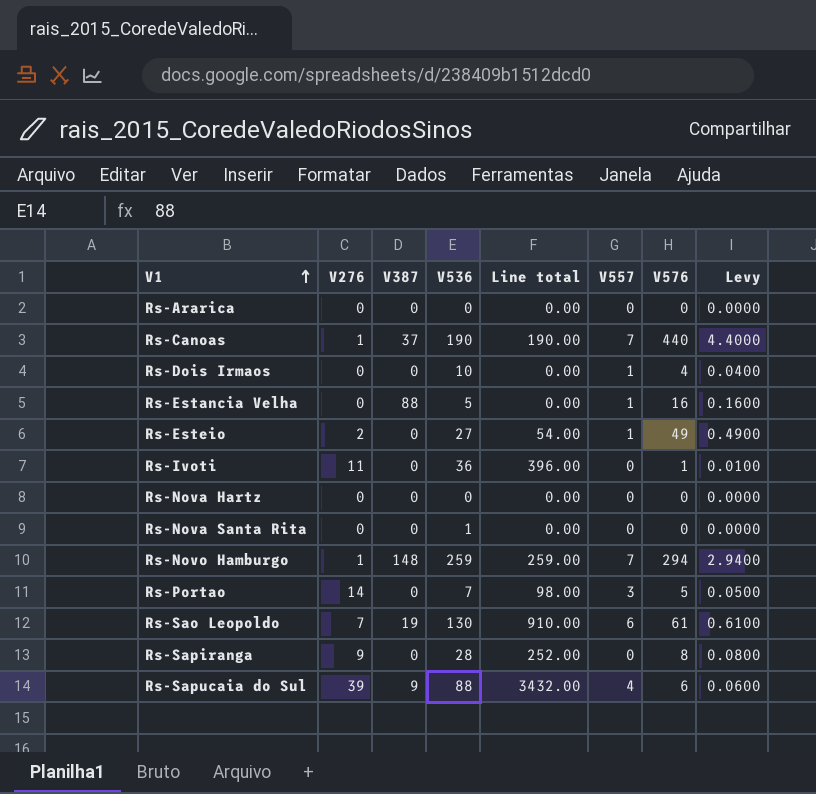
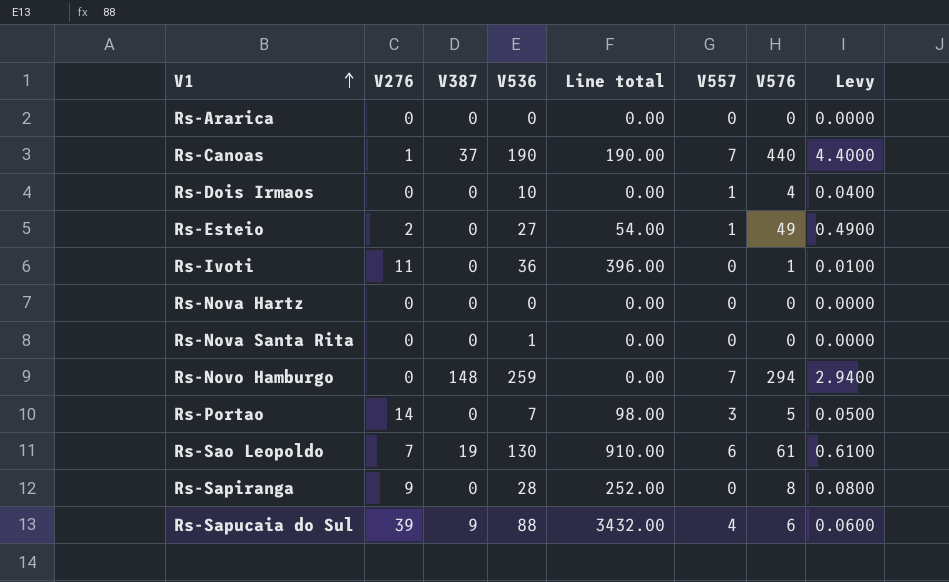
row Rs-Estancia Velha: 0 | 88 | 5 | 0.00 | 1 | 16 | 0.1600 -> none
Rs-Novo Hamburgo | V276: 1 -> 0
Rs-Novo Hamburgo | Line total: 259.00 -> 0.00

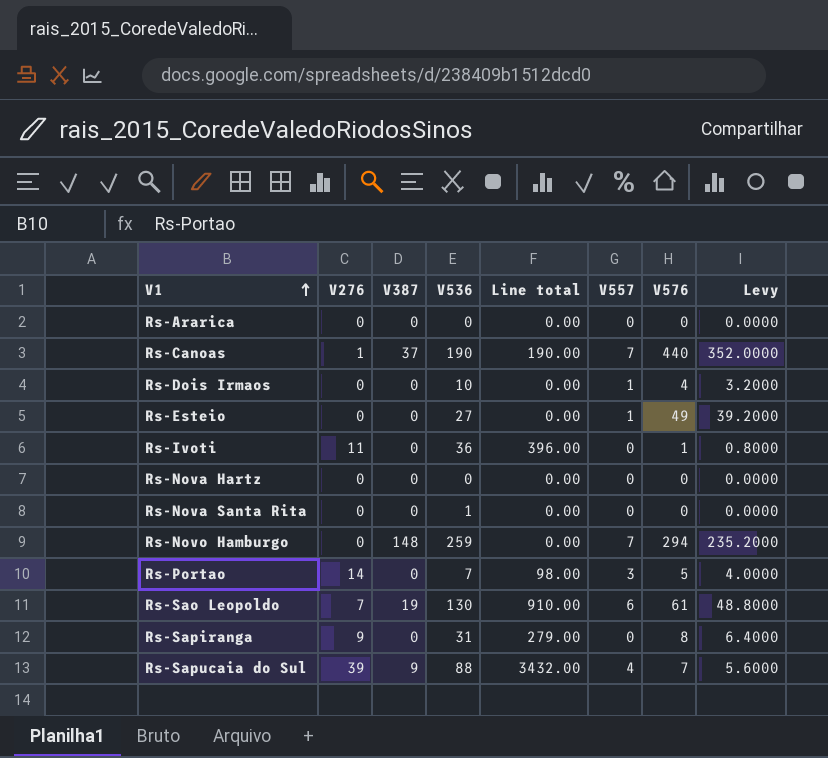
column Levy | formula: [V576] * 0.01 -> [V576] * 0.8
Rs-Esteio | V276: 2 -> 0
Rs-Esteio | Line total: 54.00 -> 0.00
Rs-Sapiranga | V536: 28 -> 31
Rs-Sapiranga | Line total: 252.00 -> 279.00
Rs-Sapucaia do Sul | V576: 6 -> 7

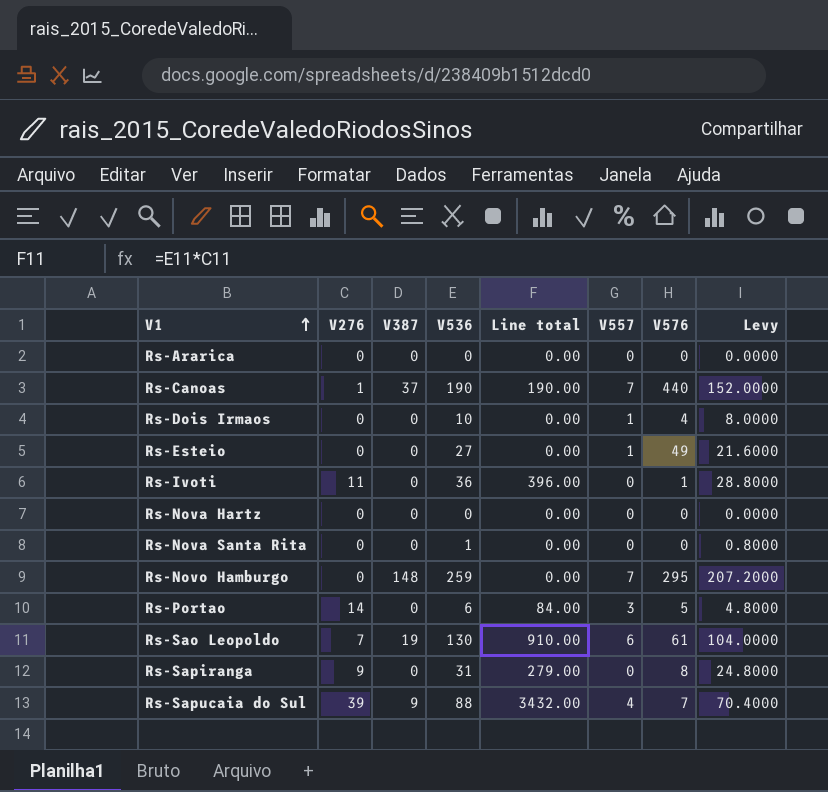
column Levy | formula: [V576] * 0.8 -> [V536] * 0.8
Rs-Novo Hamburgo | V576: 294 -> 295
Rs-Portao | V536: 7 -> 6
Rs-Portao | Line total: 98.00 -> 84.00

